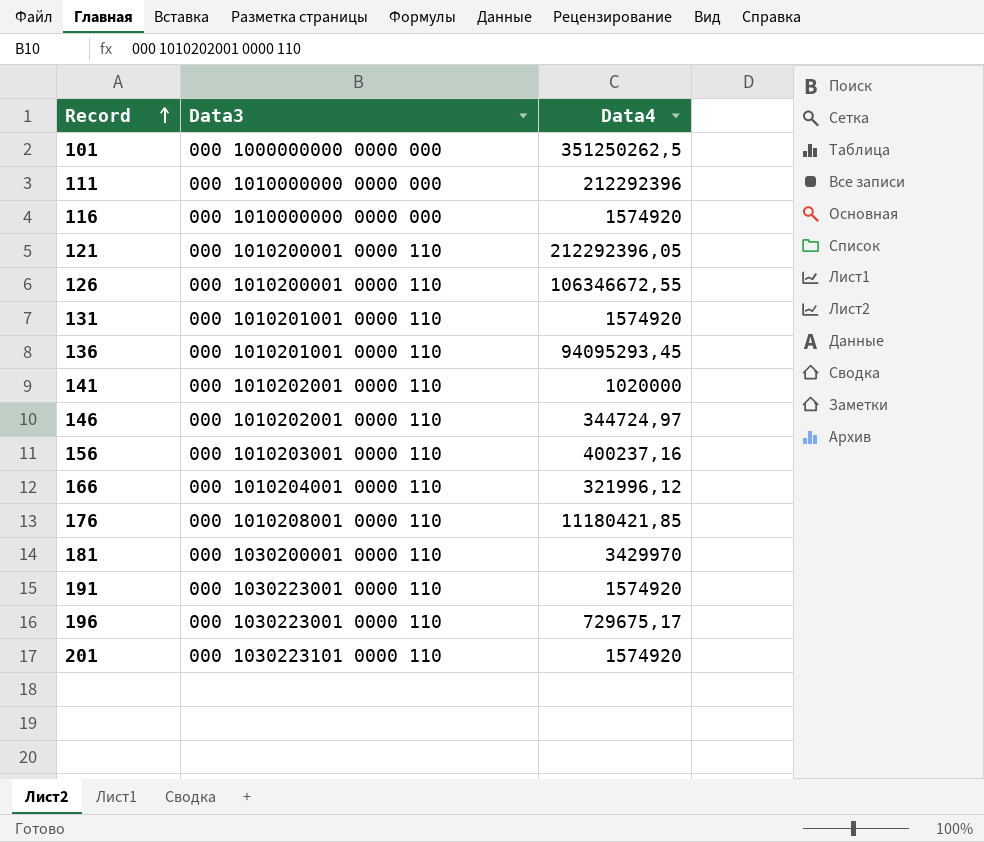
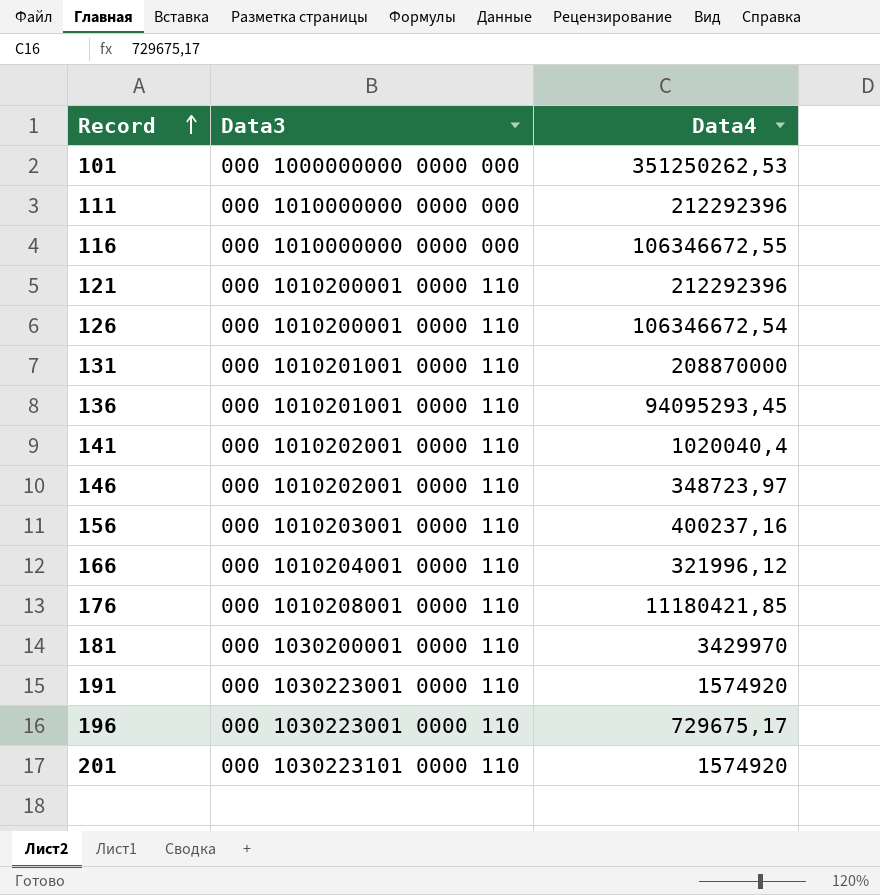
101 | Data4: 351250262,5 -> 351250262,53
116 | Data4: 1574920 -> 106346672,55
121 | Data4: 212292396,05 -> 212292396
126 | Data4: 106346672,55 -> 106346672,54
131 | Data4: 1574920 -> 208870000
141 | Data4: 1020000 -> 1020040,4
146 | Data4: 344724,97 -> 348723,97

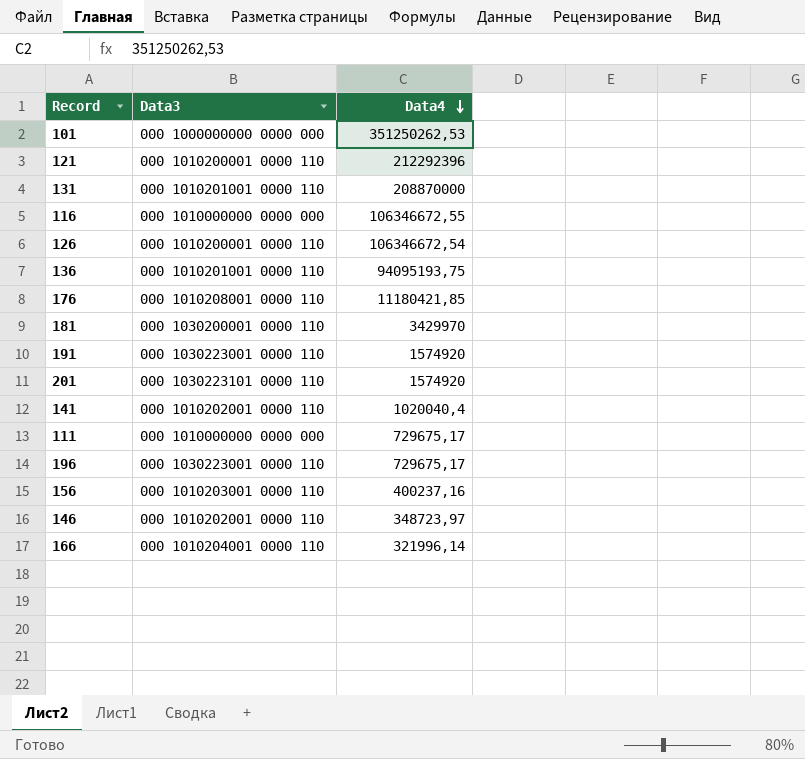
row order: Record ascending -> Data4 descending
136 | Data4: 94095293,45 -> 94095193,75
111 | Data4: 212292396 -> 729675,17
166 | Data4: 321996,12 -> 321996,14

